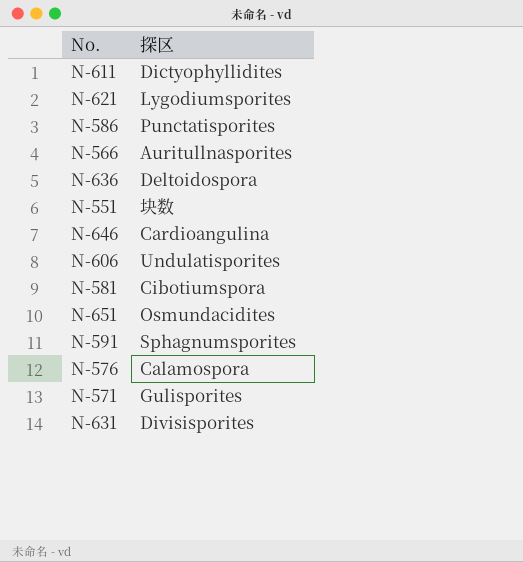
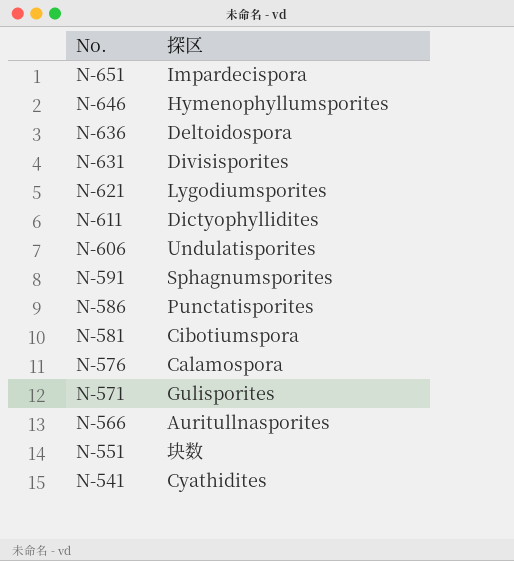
row order: none -> No. descending
N-651 | 探区: Osmundacidites -> Impardecispora
N-646 | 探区: Cardioangulina -> Hymenophyllumsporites
row N-541: none -> Cyathidites

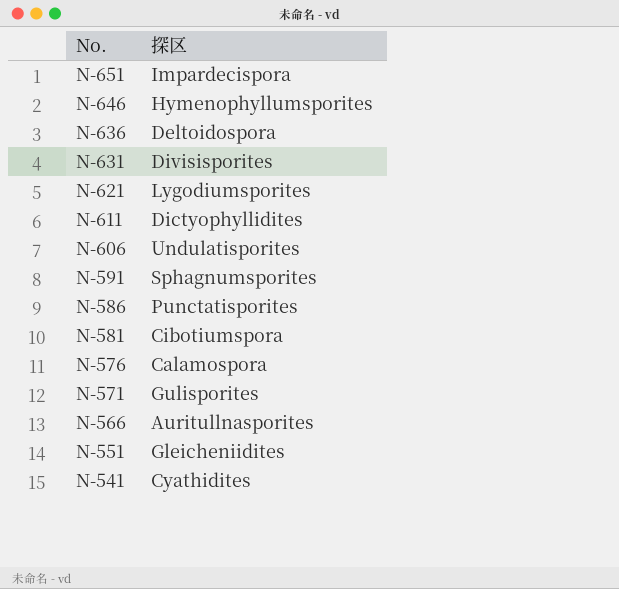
N-551 | 探区: 块数 -> Gleicheniidites

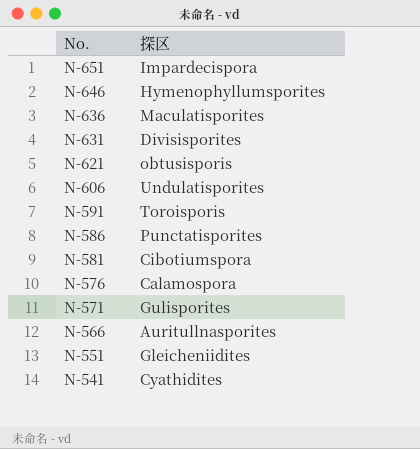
row N-611: Dictyophyllidites -> none
N-636 | 探区: Deltoidospora -> Maculatisporites
N-621 | 探区: Lygodiumsporites -> obtusisporis
N-591 | 探区: Sphagnumsporites -> Toroisporis

